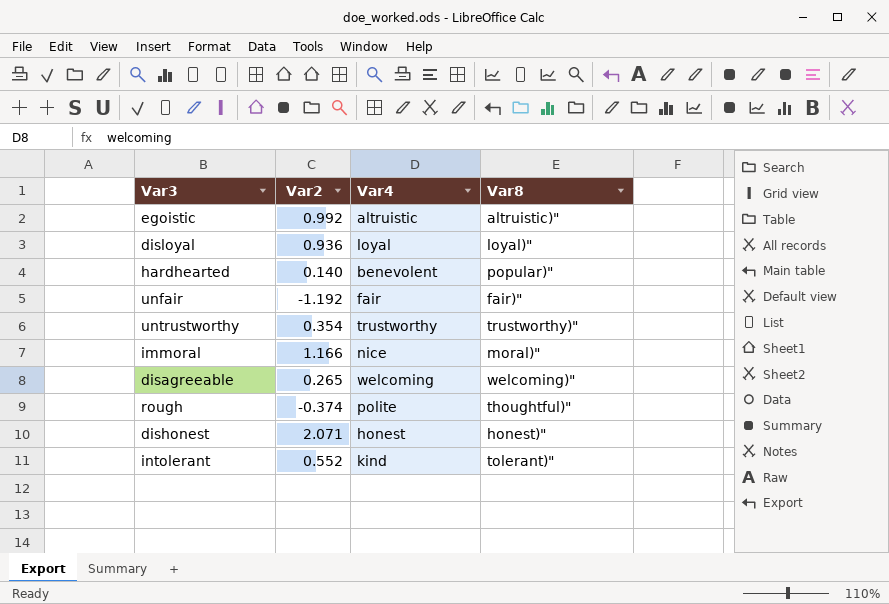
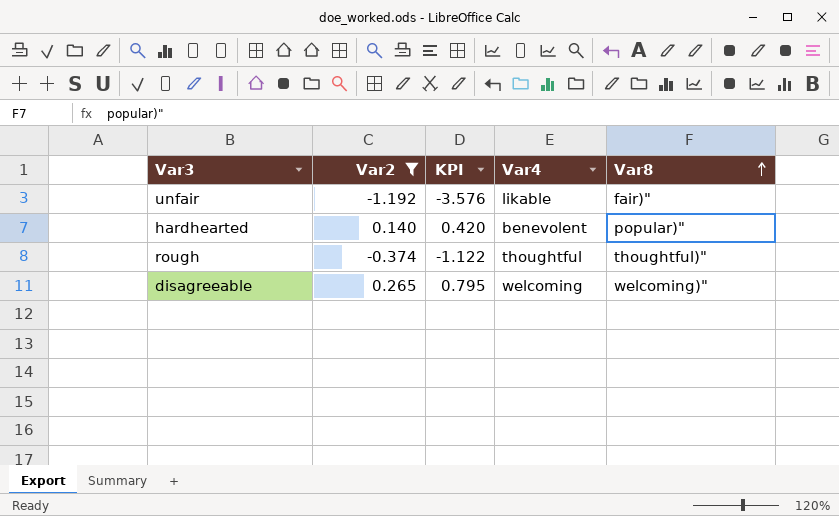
filter: none -> Var2 <= 0.265
row order: none -> Var8 ascending
column KPI | formula: none -> [Var2] * 3
unfair | Var4: fair -> likable
rough | Var4: polite -> thoughtful

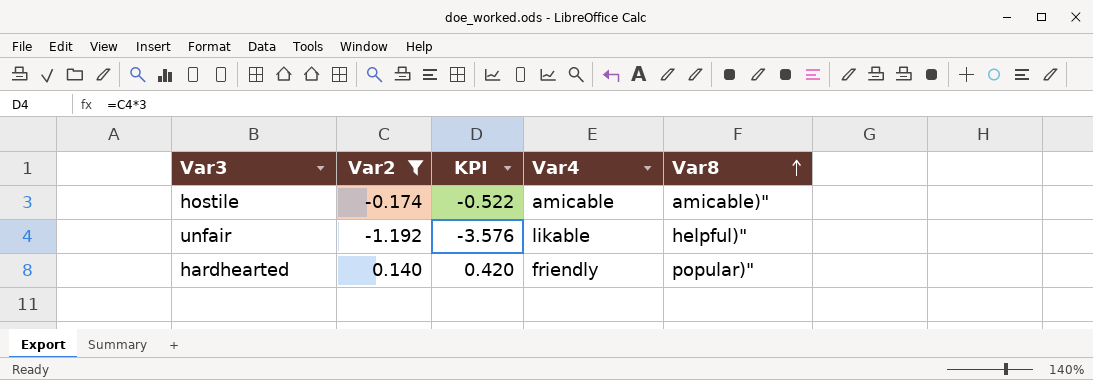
row rough: -0.374 | -1.122 | thoughtful | thoughtful)" -> none
row disagreeable: 0.265 | 0.795 | welcoming | welcoming)" -> none
row hostile: none -> -0.174 | -0.522 | amicable | amicable)"
unfair | Var8: fair)" -> helpful)"
hardhearted | Var4: benevolent -> friendly

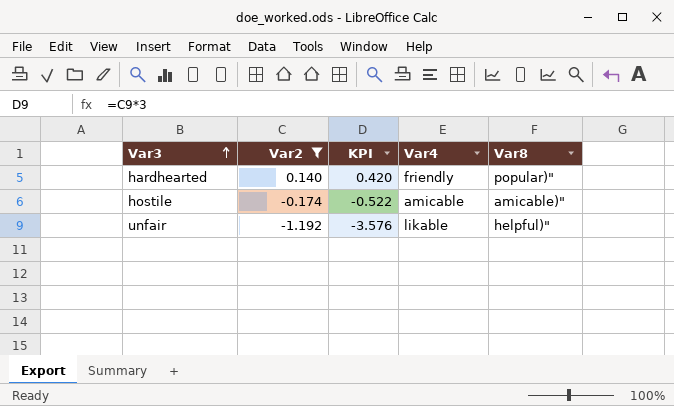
row order: Var8 ascending -> Var3 ascending

